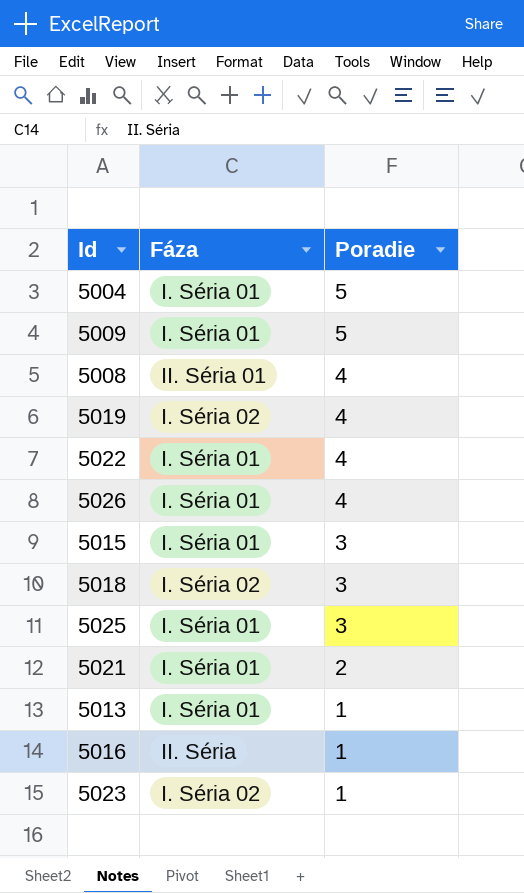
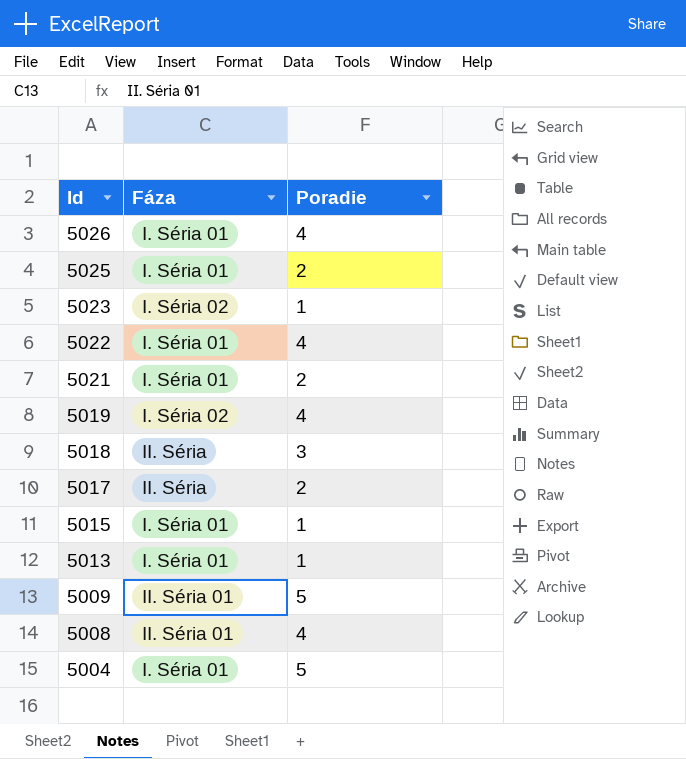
row order: Poradie descending -> Id descending
row 5016: II. Séria | 1 -> none
5025 | Poradie: 3 -> 2
5018 | Fáza: I. Séria 02 -> II. Séria
row 5017: none -> II. Séria | 2
5015 | Poradie: 3 -> 1
5009 | Fáza: I. Séria 01 -> II. Séria 01

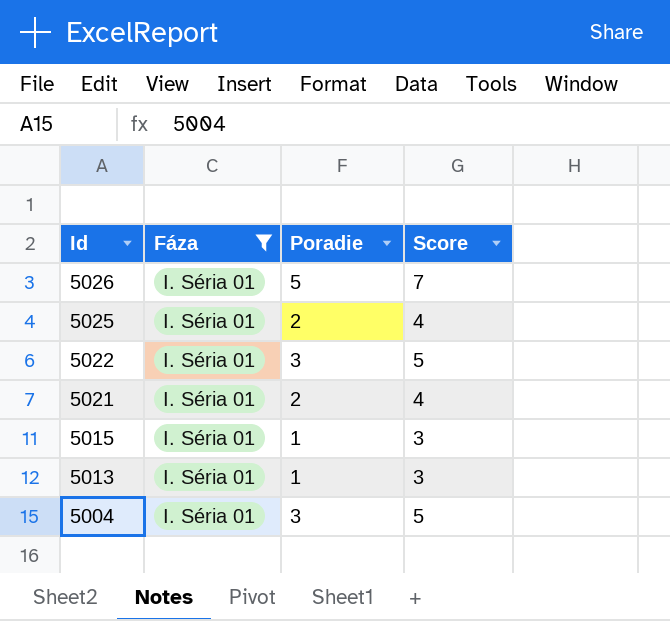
filter: none -> Fáza = I. Séria 01
column Score | formula: none -> [Poradie] + 2
5026 | Poradie: 4 -> 5
5022 | Poradie: 4 -> 3
5004 | Poradie: 5 -> 3

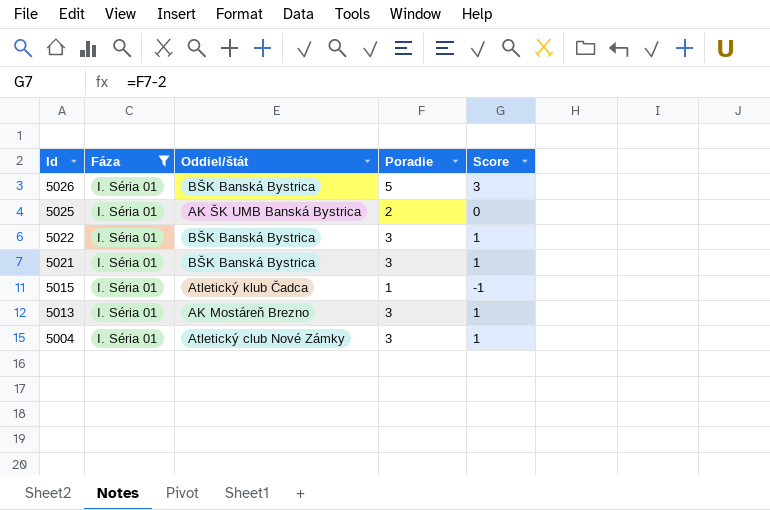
column Oddiel/štát | position: none -> 3
column Score | formula: [Poradie] + 2 -> [Poradie] - 2
5021 | Poradie: 2 -> 3
5013 | Poradie: 1 -> 3

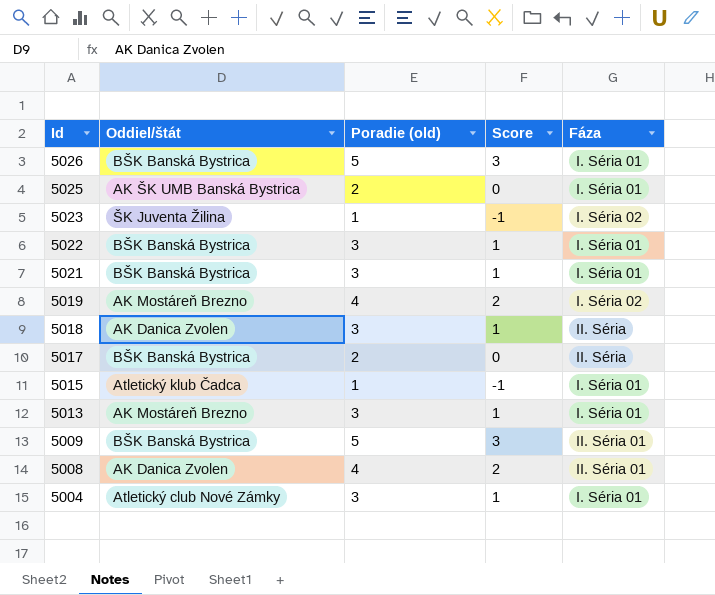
filter: Fáza = I. Séria 01 -> none
column name: Poradie -> Poradie (old)
column Fáza | position: 2 -> 5

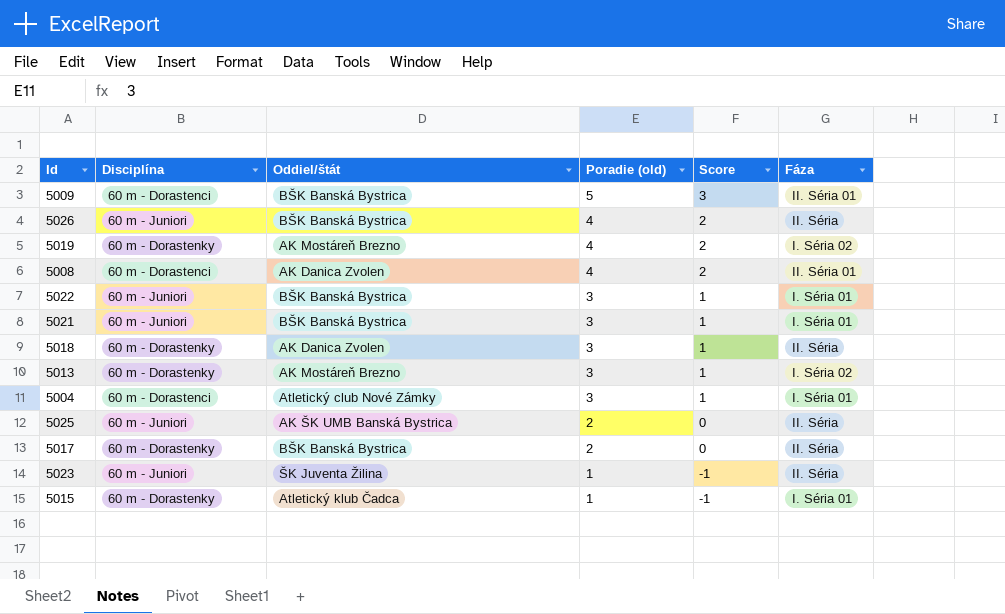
row order: Id descending -> Poradie (old) descending
column Disciplína | position: none -> 2
5026 | Poradie (old): 5 -> 4
5026 | Score: 3 -> 2
5026 | Fáza: I. Séria 01 -> II. Séria
5013 | Fáza: I. Séria 01 -> I. Séria 02
5025 | Fáza: I. Séria 01 -> II. Séria
5023 | Fáza: I. Séria 02 -> II. Séria

